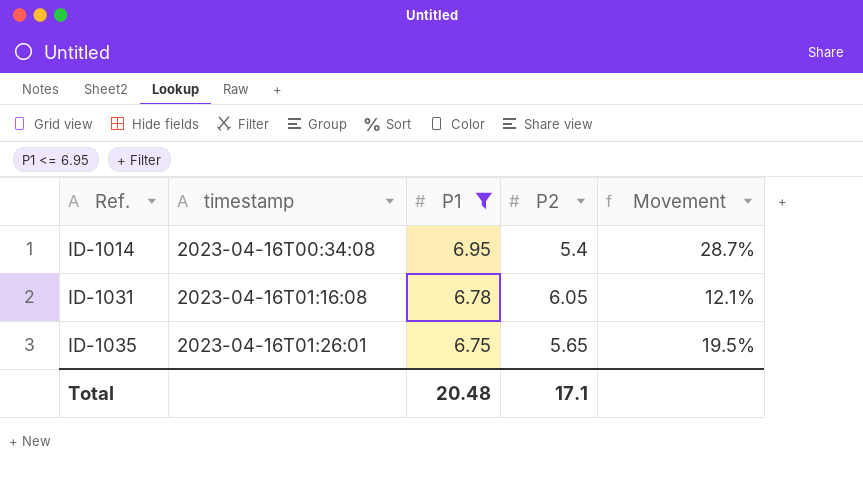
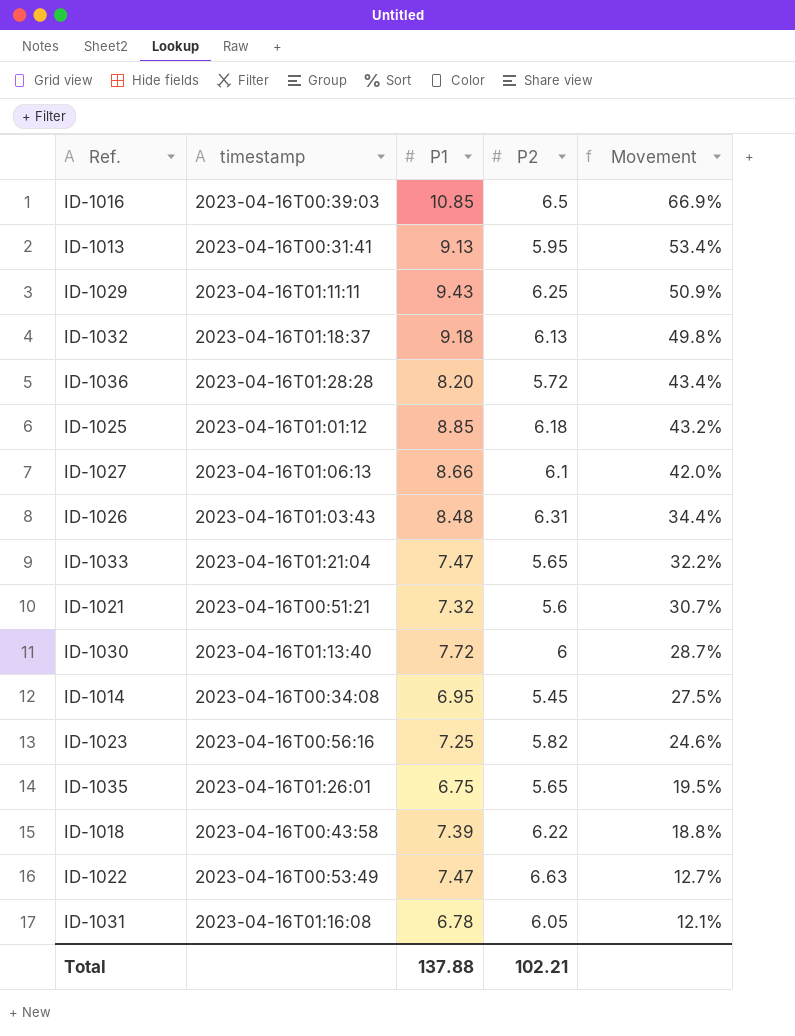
filter: P1 <= 6.95 -> none
row order: Ref. ascending -> Movement descending
ID-1014 | P2: 5.4 -> 5.45
ID-1014 | Movement: 28.7% -> 27.5%
Total | P1: 20.48 -> 137.88
Total | P2: 17.1 -> 102.21

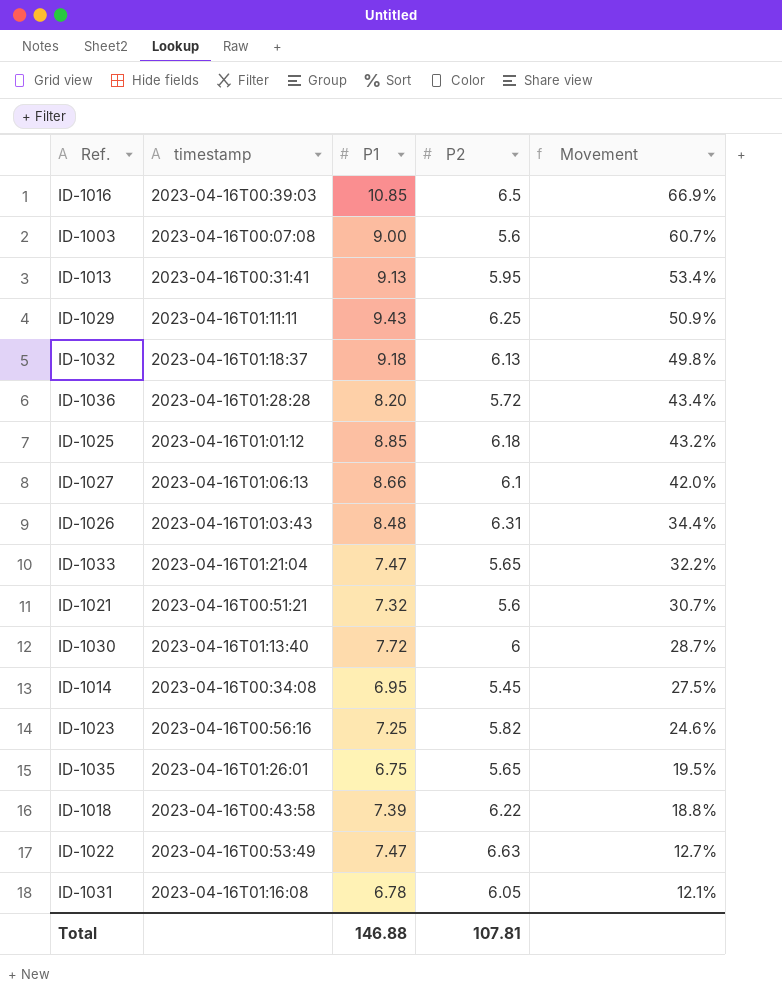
row ID-1003: none -> 2023-04-16T00:07:08 | 9.00 | 5.6 | 60.7%
Total | P1: 137.88 -> 146.88
Total | P2: 102.21 -> 107.81

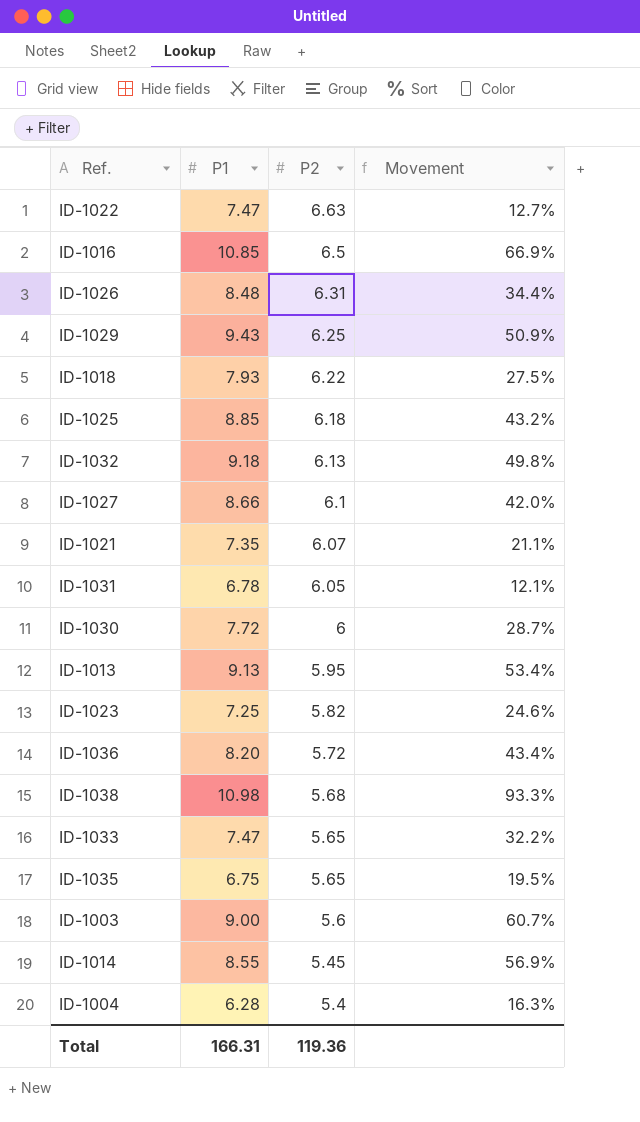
row order: Movement descending -> P2 descending
column timestamp | position: 2 -> none
ID-1018 | P1: 7.39 -> 7.93
ID-1018 | Movement: 18.8% -> 27.5%
ID-1021 | P1: 7.32 -> 7.35
ID-1021 | P2: 5.6 -> 6.07
ID-1021 | Movement: 30.7% -> 21.1%
row ID-1038: none -> 10.98 | 5.68 | 93.3%
ID-1014 | P1: 6.95 -> 8.55
ID-1014 | Movement: 27.5% -> 56.9%
row ID-1004: none -> 6.28 | 5.4 | 16.3%
Total | P1: 146.88 -> 166.31
Total | P2: 107.81 -> 119.36

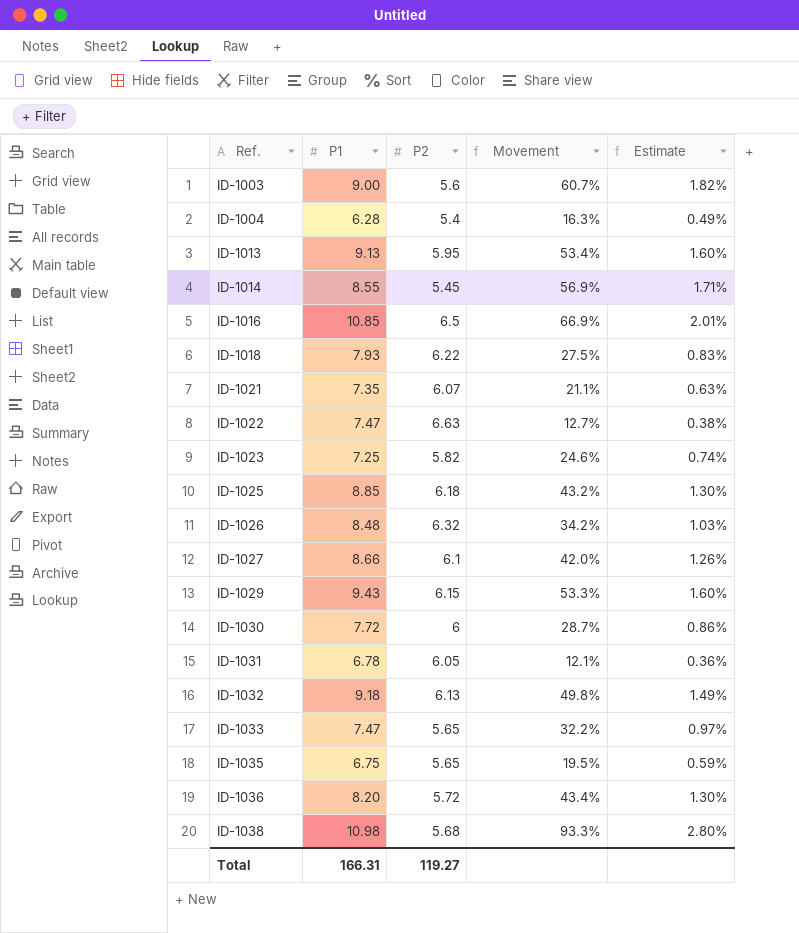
row order: P2 descending -> Ref. ascending
column Estimate | formula: none -> [Movement] * 0.03
ID-1026 | P2: 6.31 -> 6.32
ID-1026 | Movement: 34.4% -> 34.2%
ID-1029 | P2: 6.25 -> 6.15
ID-1029 | Movement: 50.9% -> 53.3%
Total | P2: 119.36 -> 119.27

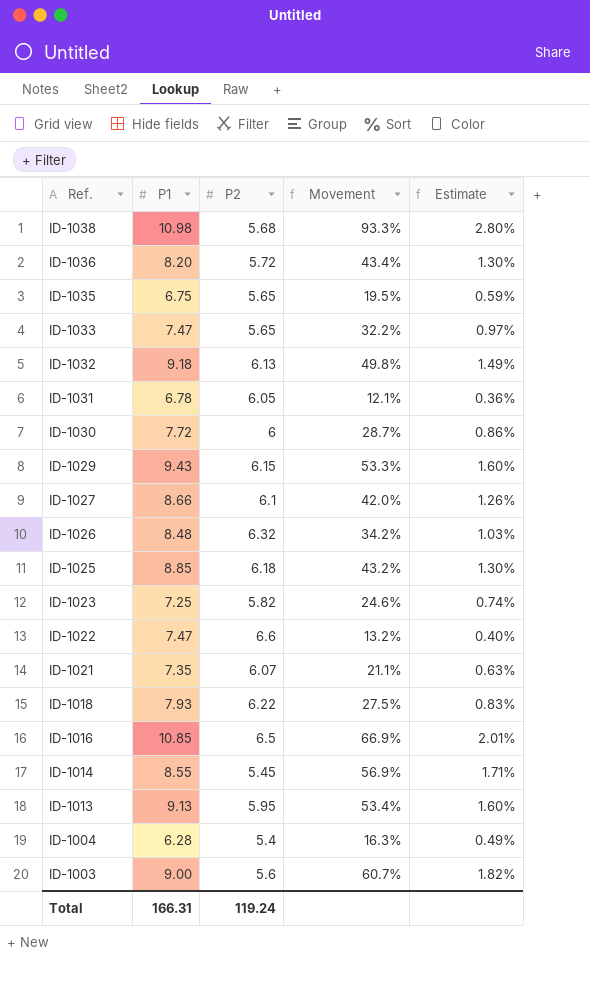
row order: Ref. ascending -> Ref. descending
ID-1022 | P2: 6.63 -> 6.6
ID-1022 | Movement: 12.7% -> 13.2%
ID-1022 | Estimate: 0.38% -> 0.40%
Total | P2: 119.27 -> 119.24

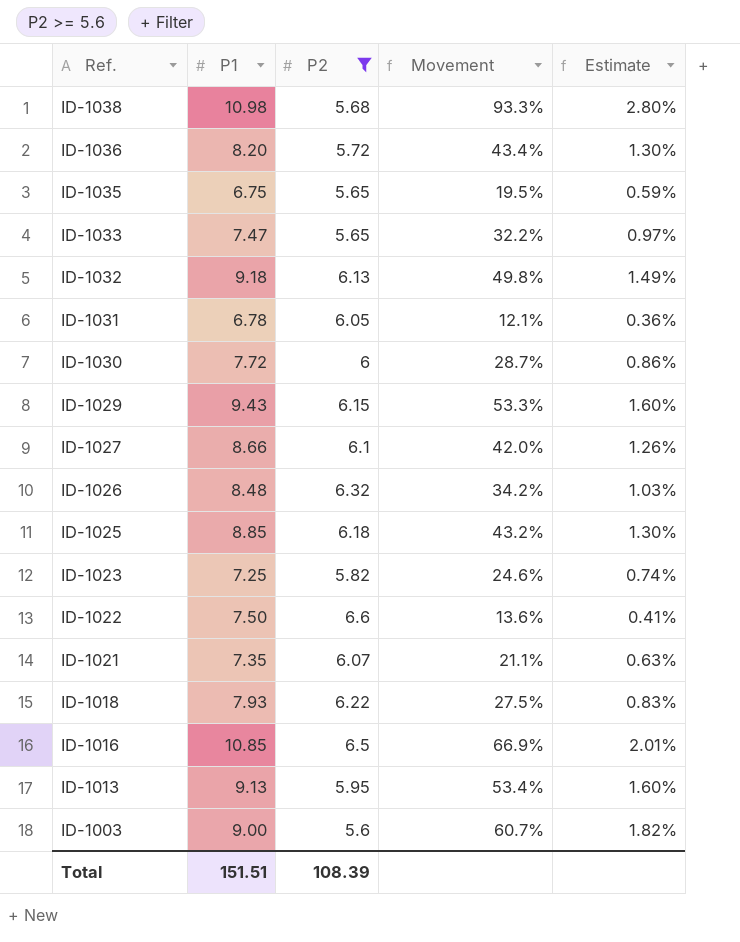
filter: none -> P2 >= 5.6
ID-1022 | P1: 7.47 -> 7.50
ID-1022 | Movement: 13.2% -> 13.6%
ID-1022 | Estimate: 0.40% -> 0.41%
Total | P1: 166.31 -> 151.51
Total | P2: 119.24 -> 108.39

